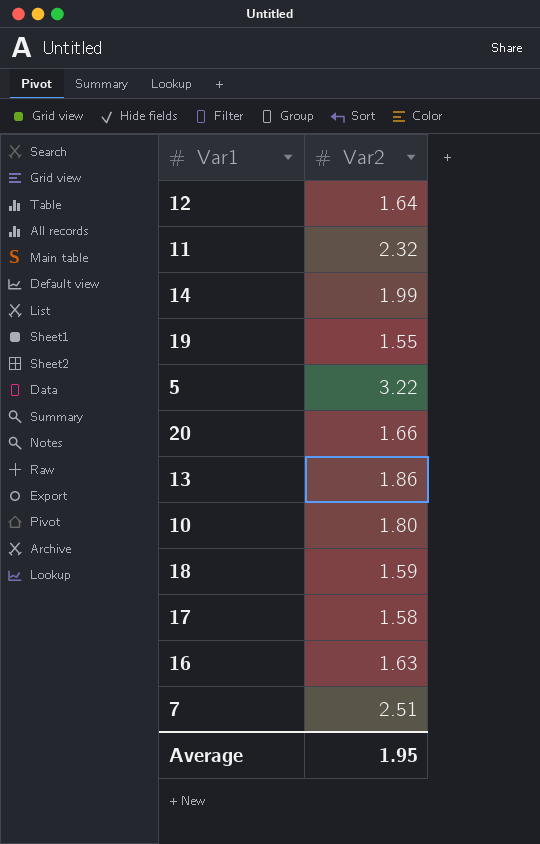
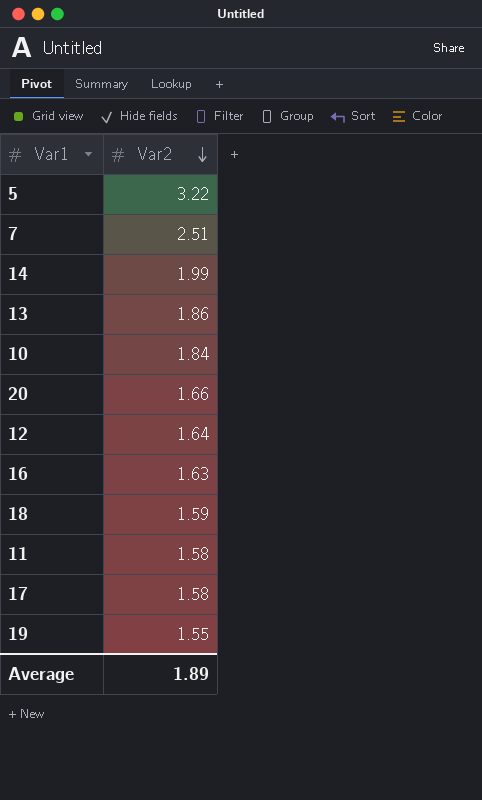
row order: none -> Var2 descending
10 | Var2: 1.80 -> 1.84
11 | Var2: 2.32 -> 1.58
Average | Var2: 1.95 -> 1.89

